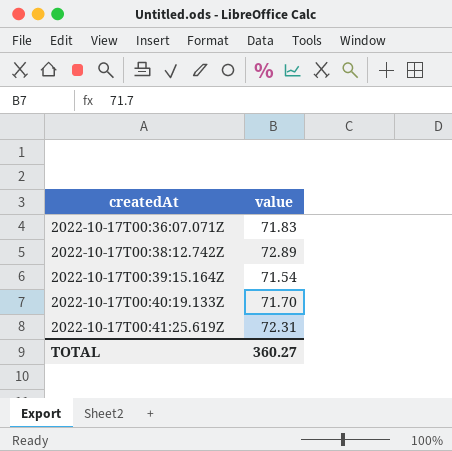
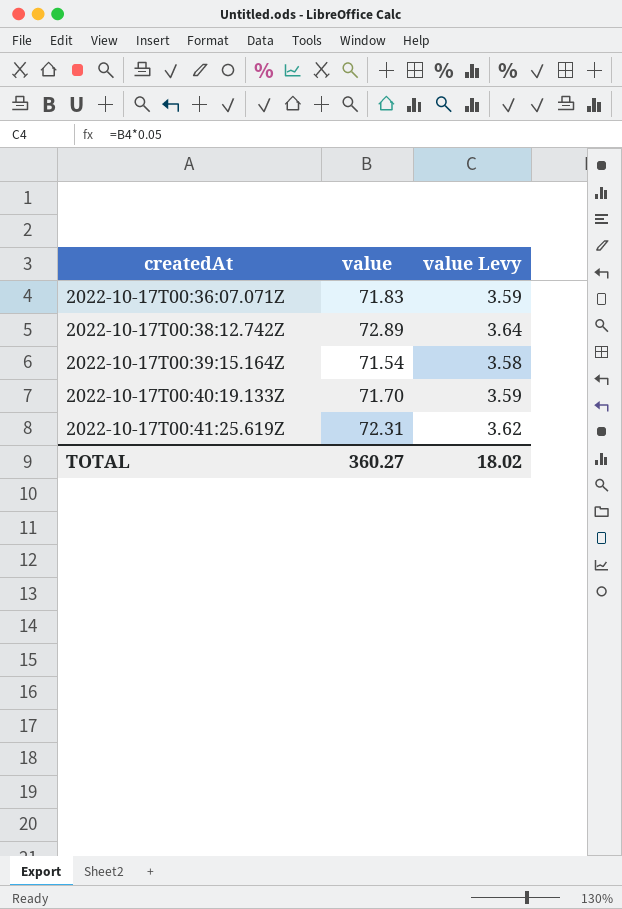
column value Levy | formula: none -> [value] * 0.05

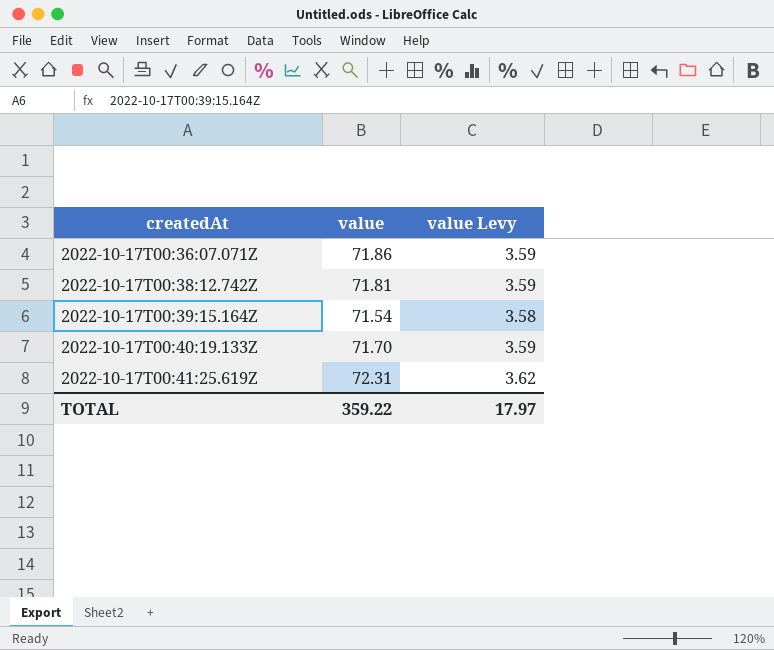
2022-10-17T00:36:07.071Z | value: 71.83 -> 71.86
2022-10-17T00:38:12.742Z | value: 72.89 -> 71.81
2022-10-17T00:38:12.742Z | value Levy: 3.64 -> 3.59
TOTAL | value: 360.27 -> 359.22
TOTAL | value Levy: 18.02 -> 17.97

